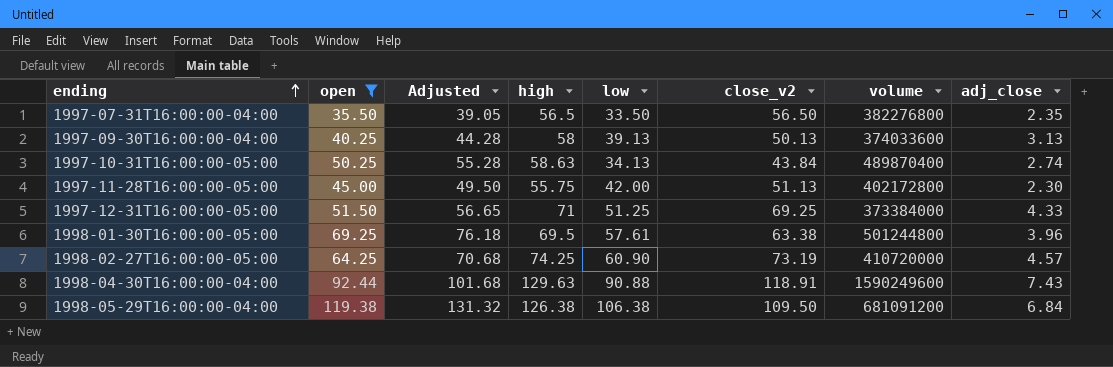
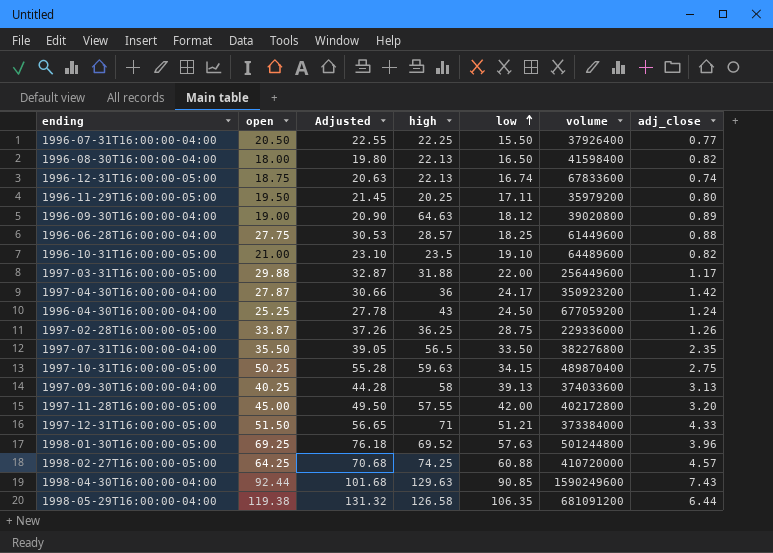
filter: open >= 35.50 -> none
row order: ending ascending -> low ascending
column close_v2 | position: 6 -> none
1997-10-31T16:00:00-05:00 | high: 58.63 -> 59.63
1997-10-31T16:00:00-05:00 | low: 34.13 -> 34.15
1997-10-31T16:00:00-05:00 | adj_close: 2.74 -> 2.75
1997-11-28T16:00:00-05:00 | high: 55.75 -> 57.55
1997-11-28T16:00:00-05:00 | adj_close: 2.30 -> 3.20
1997-12-31T16:00:00-05:00 | low: 51.25 -> 51.21
1998-01-30T16:00:00-05:00 | high: 69.5 -> 69.52
1998-01-30T16:00:00-05:00 | low: 57.61 -> 57.63
1998-02-27T16:00:00-05:00 | low: 60.90 -> 60.88
1998-04-30T16:00:00-04:00 | low: 90.88 -> 90.85
1998-05-29T16:00:00-04:00 | high: 126.38 -> 126.58
1998-05-29T16:00:00-04:00 | low: 106.38 -> 106.35
1998-05-29T16:00:00-04:00 | adj_close: 6.84 -> 6.44

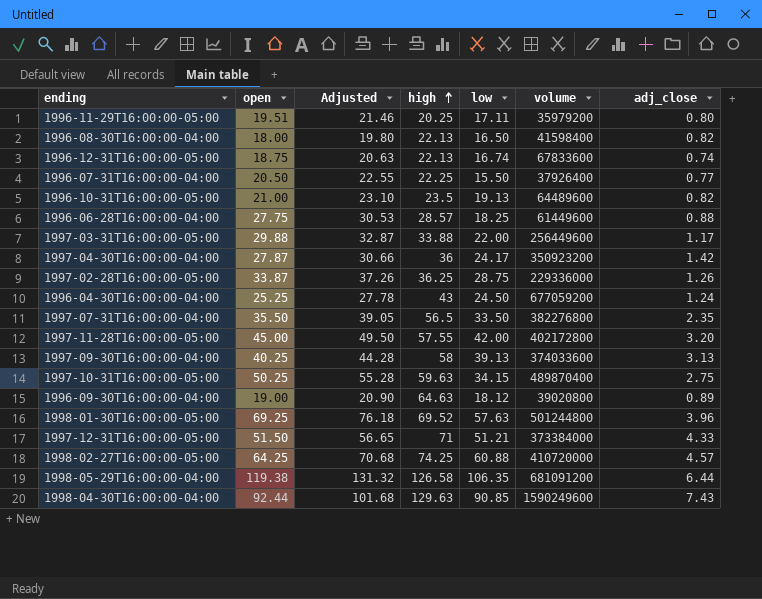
row order: low ascending -> high ascending
1996-11-29T16:00:00-05:00 | open: 19.50 -> 19.51
1996-11-29T16:00:00-05:00 | Adjusted: 21.45 -> 21.46
1996-10-31T16:00:00-05:00 | low: 19.10 -> 19.13
1997-03-31T16:00:00-05:00 | high: 31.88 -> 33.88

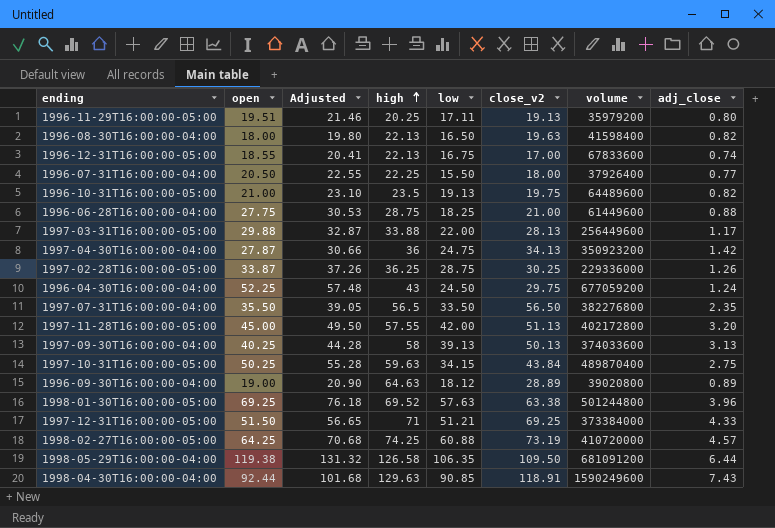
column close_v2 | position: none -> 6
1996-12-31T16:00:00-05:00 | open: 18.75 -> 18.55
1996-12-31T16:00:00-05:00 | Adjusted: 20.63 -> 20.41
1996-12-31T16:00:00-05:00 | low: 16.74 -> 16.75
1996-06-28T16:00:00-04:00 | high: 28.57 -> 28.75
1997-04-30T16:00:00-04:00 | low: 24.17 -> 24.75
1996-04-30T16:00:00-04:00 | open: 25.25 -> 52.25
1996-04-30T16:00:00-04:00 | Adjusted: 27.78 -> 57.48

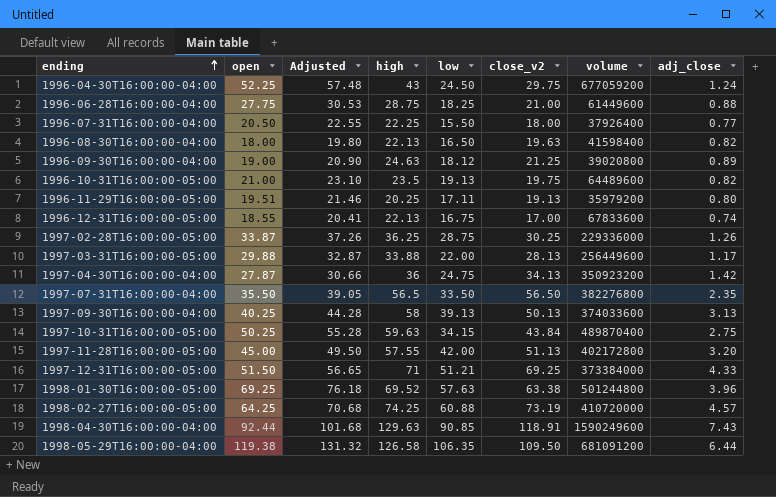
row order: high ascending -> ending ascending
1996-09-30T16:00:00-04:00 | high: 64.63 -> 24.63
1996-09-30T16:00:00-04:00 | close_v2: 28.89 -> 21.25

